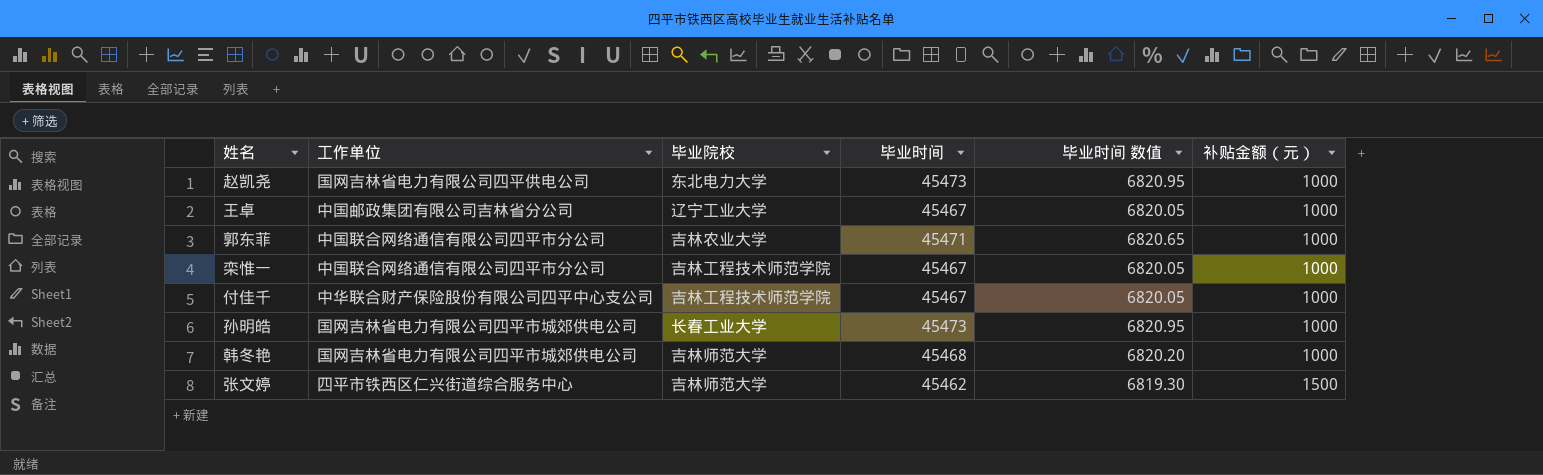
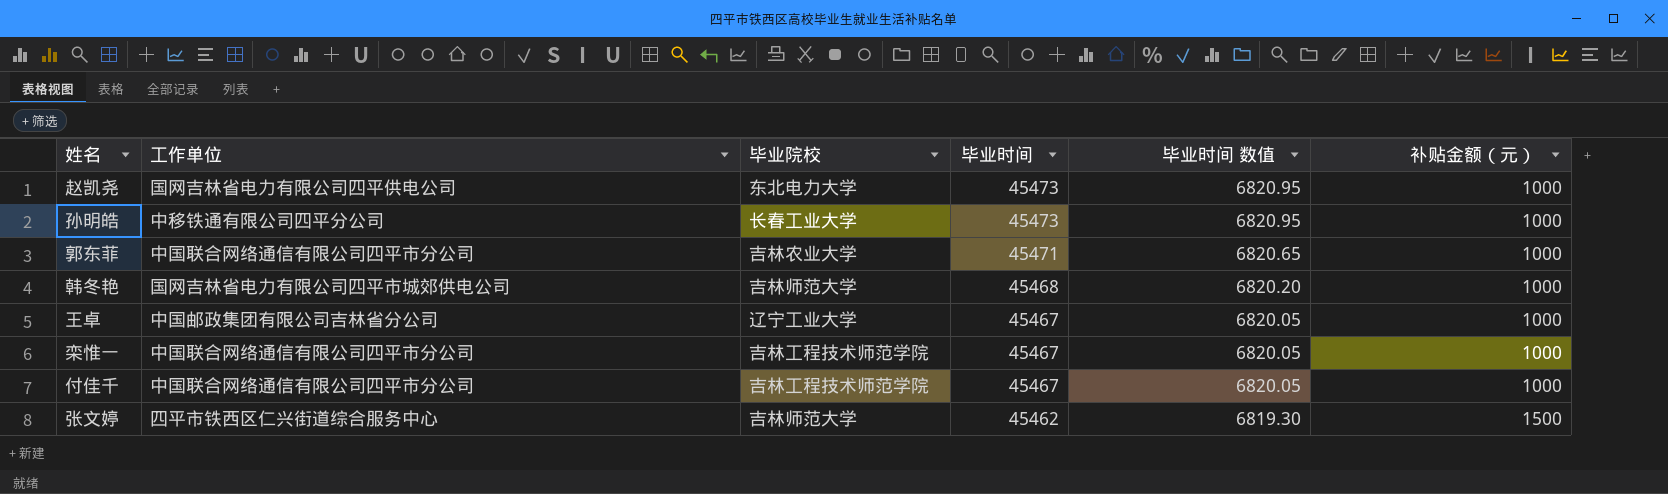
row order: 补贴金额（元） ascending -> 毕业时间 descending
孙明皓 | 工作单位: 国网吉林省电力有限公司四平市城郊供电公司 -> 中移铁通有限公司四平分公司
付佳千 | 工作单位: 中华联合财产保险股份有限公司四平中心支公司 -> 中国联合网络通信有限公司四平市分公司

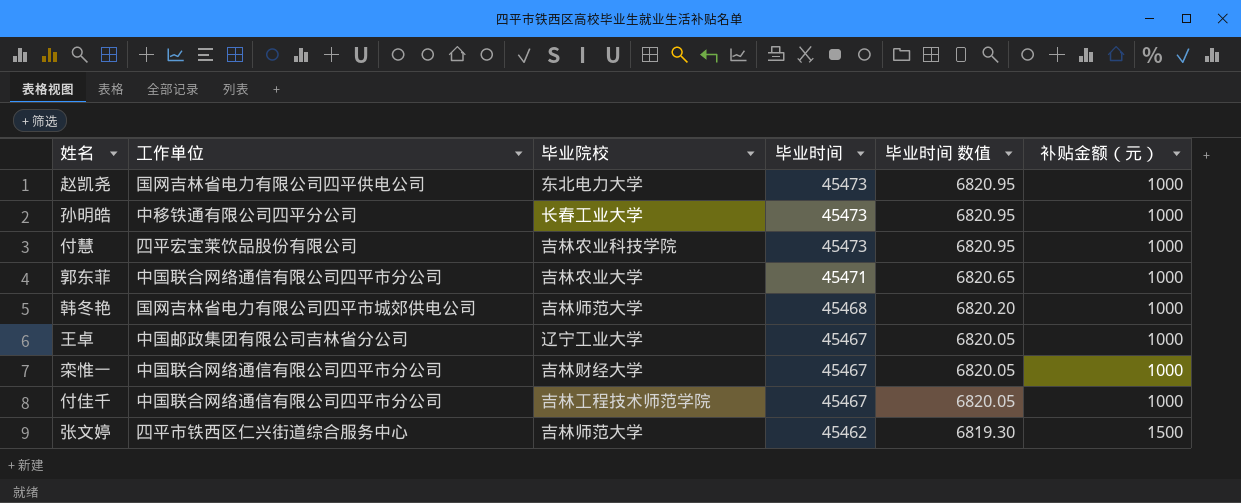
row 付慧: none -> 四平宏宝莱饮品股份有限公司 | 吉林农业科技学院 | 45473 | 6820.95 | 1000
栾惟一 | 毕业院校: 吉林工程技术师范学院 -> 吉林财经大学

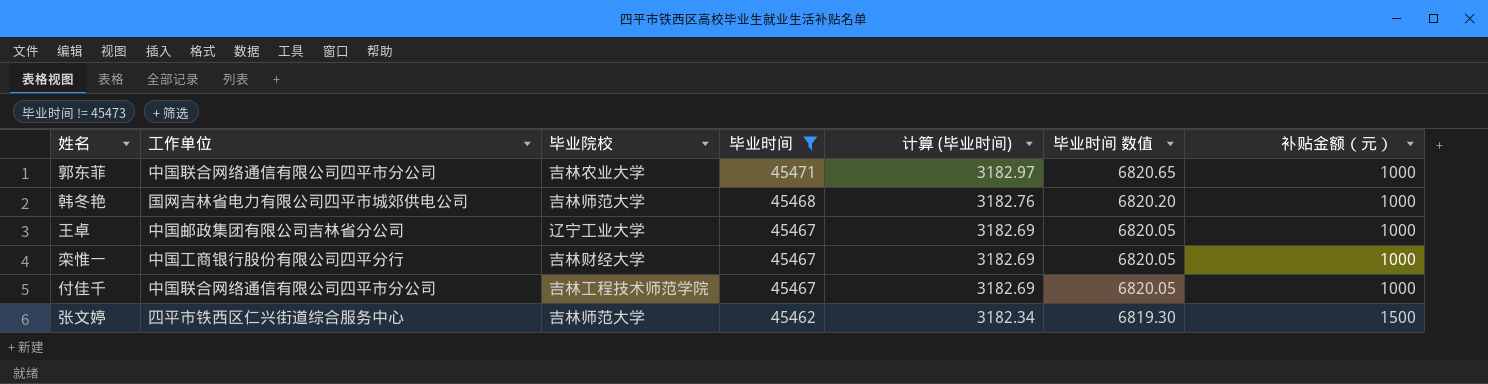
filter: none -> 毕业时间 != 45473
column 计算 (毕业时间) | formula: none -> [毕业时间] * 0.07
栾惟一 | 工作单位: 中国联合网络通信有限公司四平市分公司 -> 中国工商银行股份有限公司四平分行

